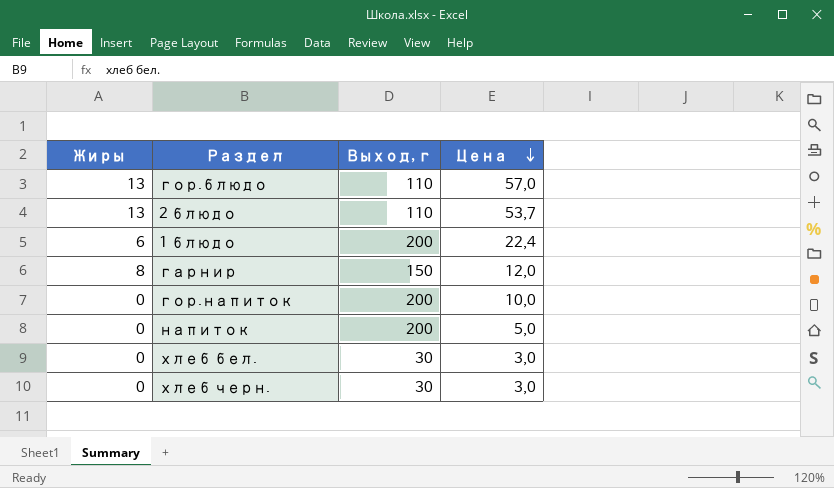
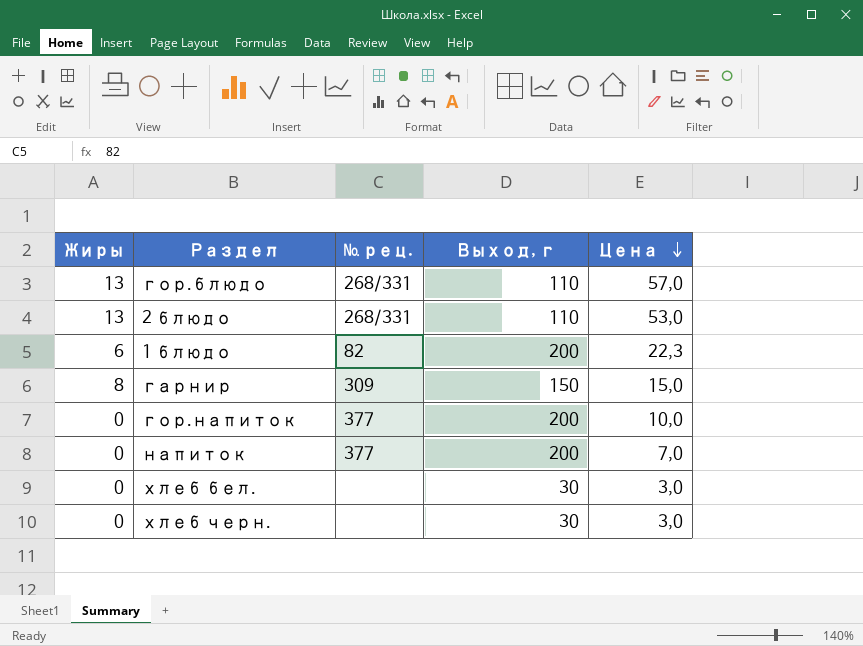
column № рец. | position: none -> 3
2 блюдо | Цена: 53,7 -> 53,0
1 блюдо | Цена: 22,4 -> 22,3
гарнир | Цена: 12,0 -> 15,0
напиток | Цена: 5,0 -> 7,0

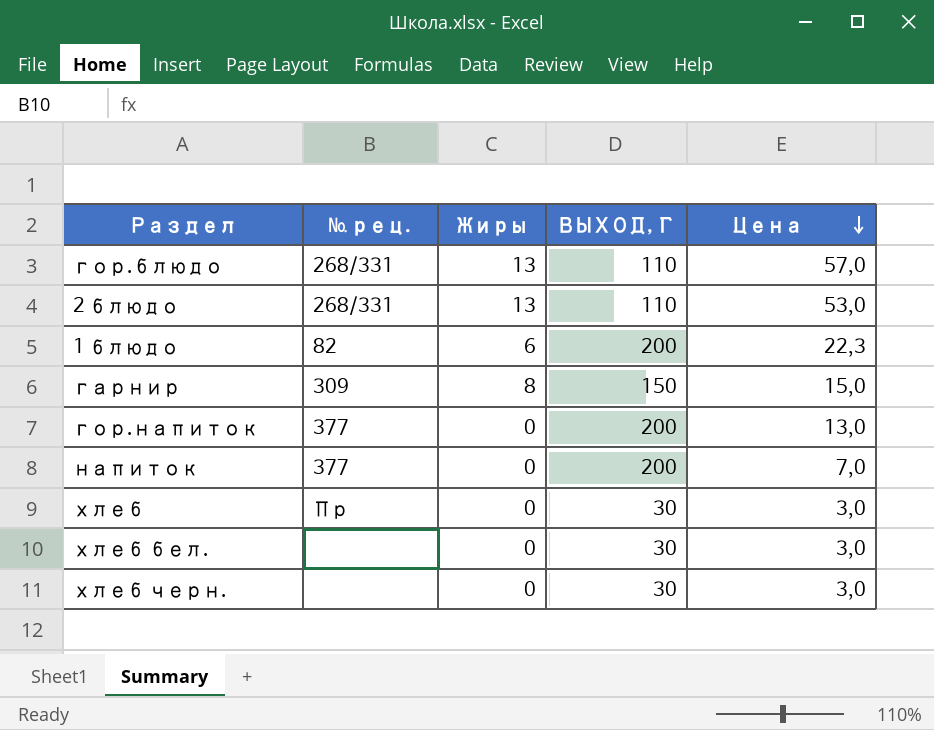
column Жиры | position: 1 -> 3
column name: Выход, г -> ВЫХОД, Г
гор.напиток | Цена: 10,0 -> 13,0
row хлеб: none -> Пр | 0 | 30 | 3,0

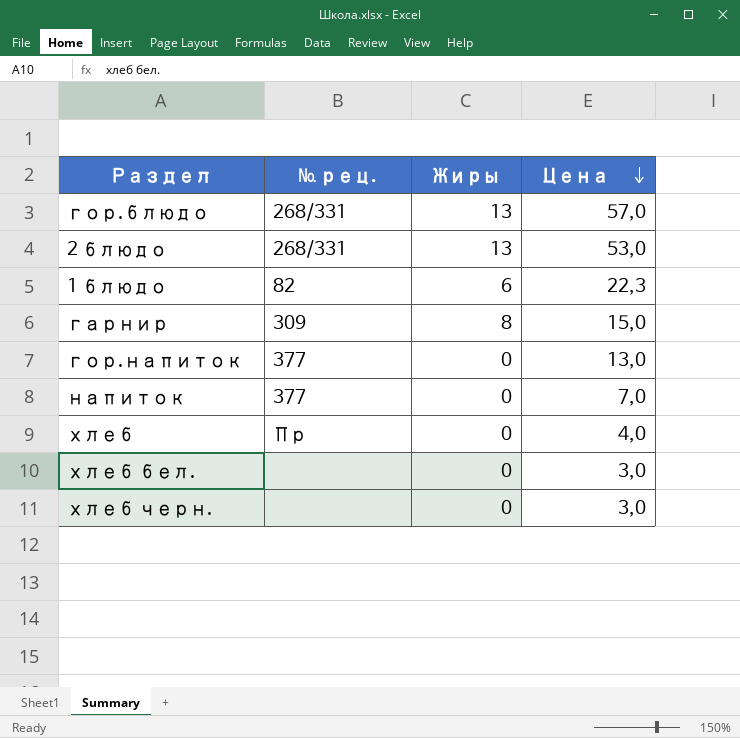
column ВЫХОД, Г | position: 4 -> none
хлеб | Цена: 3,0 -> 4,0

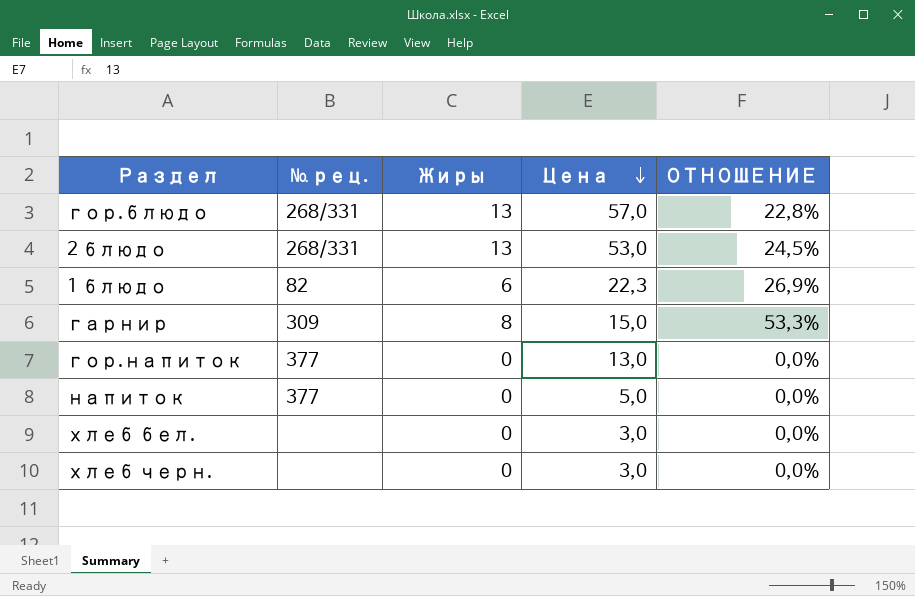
column ОТНОШЕНИЕ | formula: none -> [Жиры] / [Цена]
row хлеб: Пр | 0 | 4,0 -> none
напиток | Цена: 7,0 -> 5,0

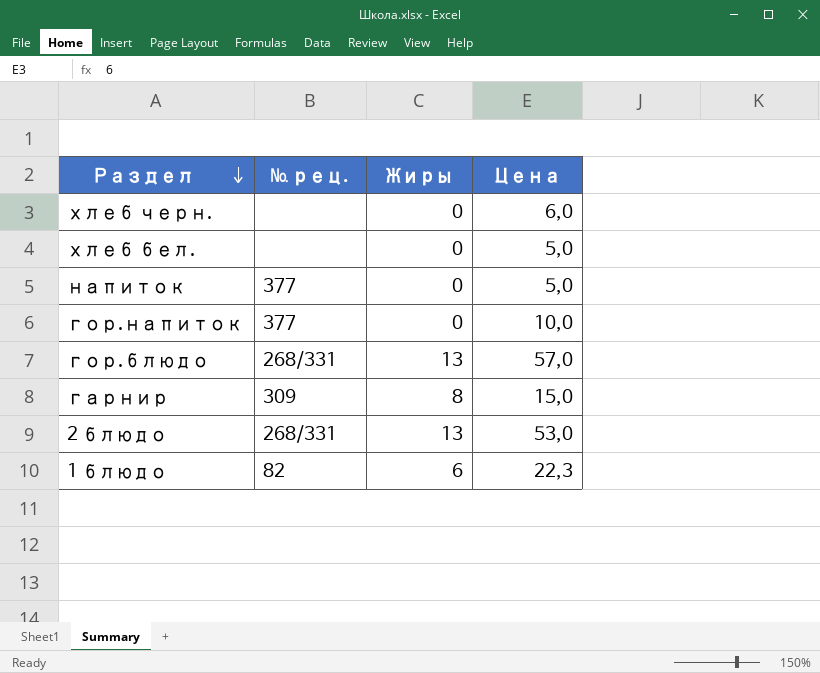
row order: Цена descending -> Раздел descending
column ОТНОШЕНИЕ | formula: [Жиры] / [Цена] -> none
хлеб черн. | Цена: 3,0 -> 6,0
хлеб бел. | Цена: 3,0 -> 5,0
гор.напиток | Цена: 13,0 -> 10,0

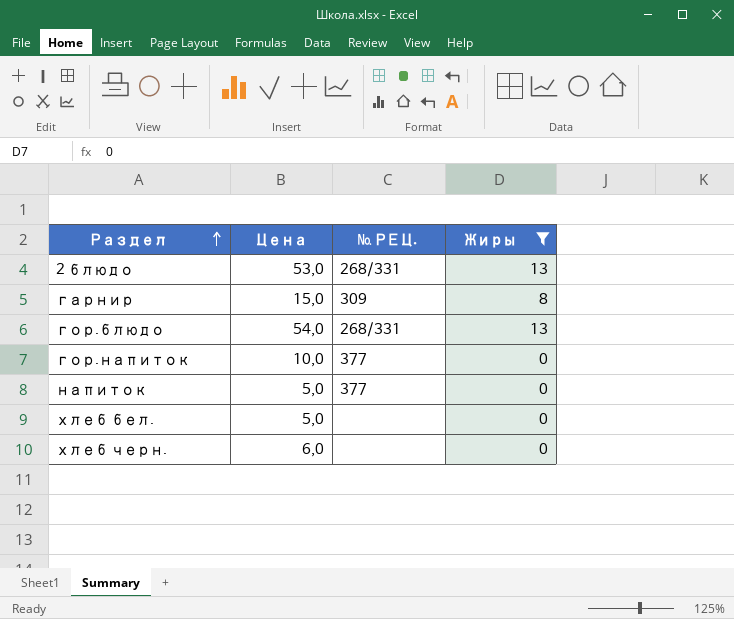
filter: none -> Жиры != 6
row order: Раздел descending -> Раздел ascending
column Цена | position: 4 -> 2
column name: № рец. -> № РЕЦ.
гор.блюдо | Цена: 57,0 -> 54,0

